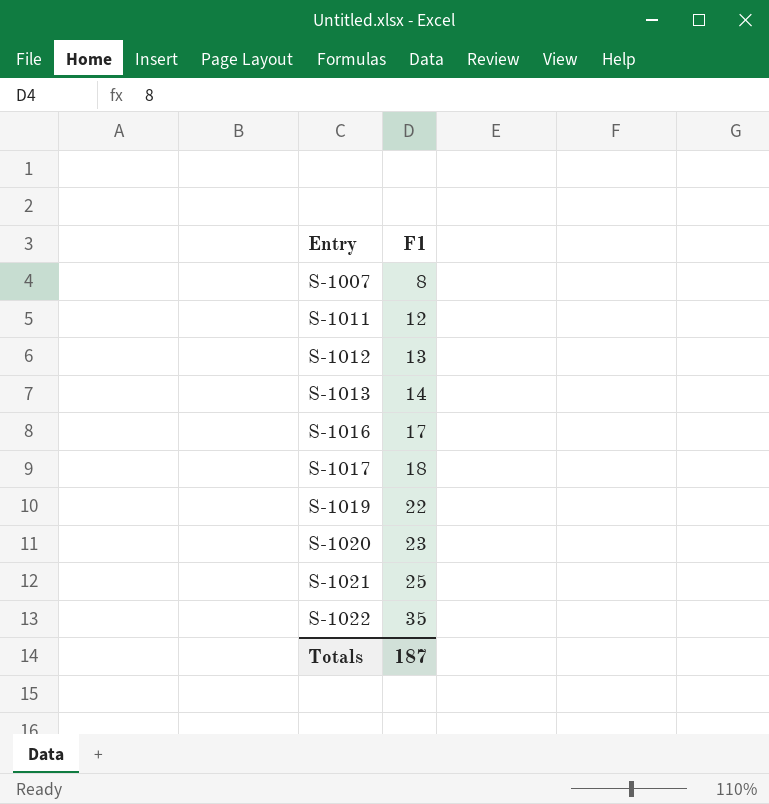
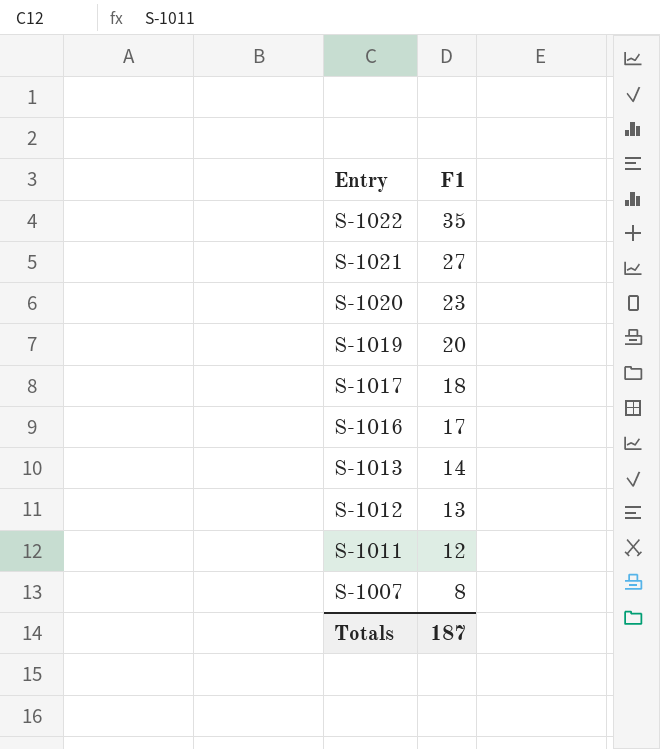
row order: Entry ascending -> Entry descending
S-1021 | F1: 25 -> 27
S-1019 | F1: 22 -> 20

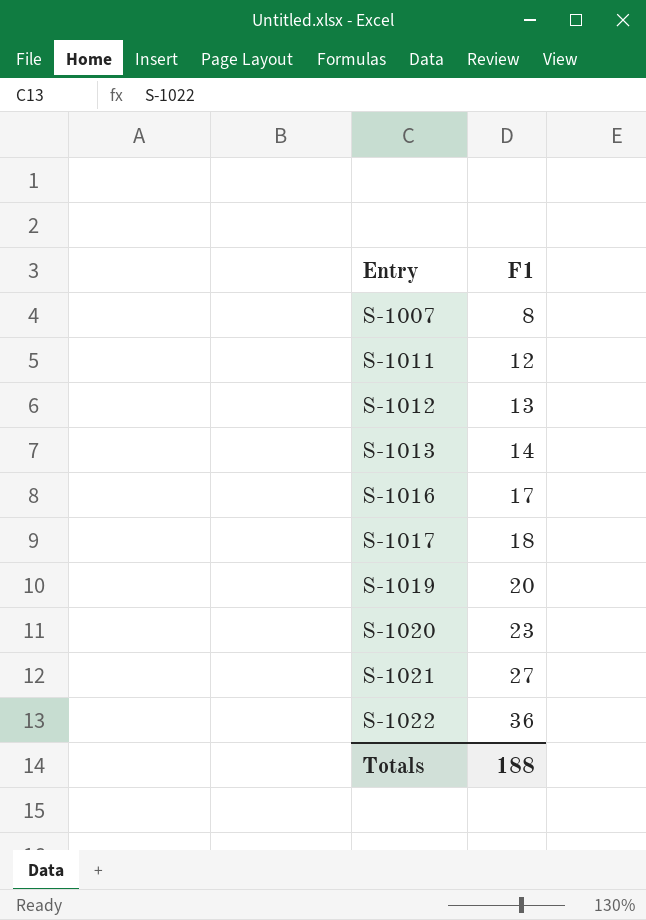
row order: Entry descending -> Entry ascending
S-1022 | F1: 35 -> 36
Totals | F1: 187 -> 188

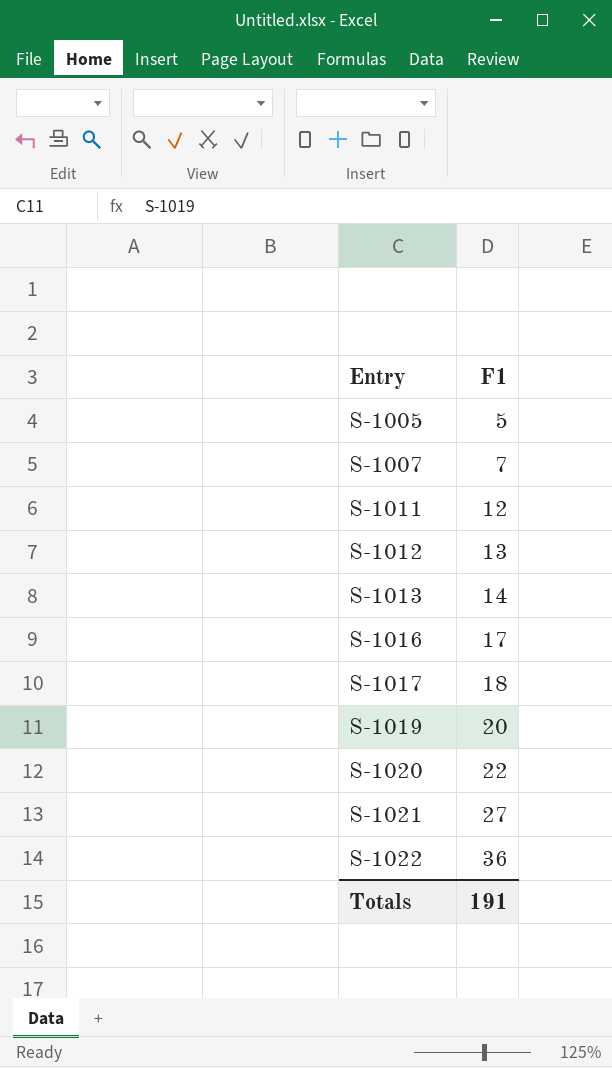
row S-1005: none -> 5
S-1007 | F1: 8 -> 7
S-1020 | F1: 23 -> 22
Totals | F1: 188 -> 191

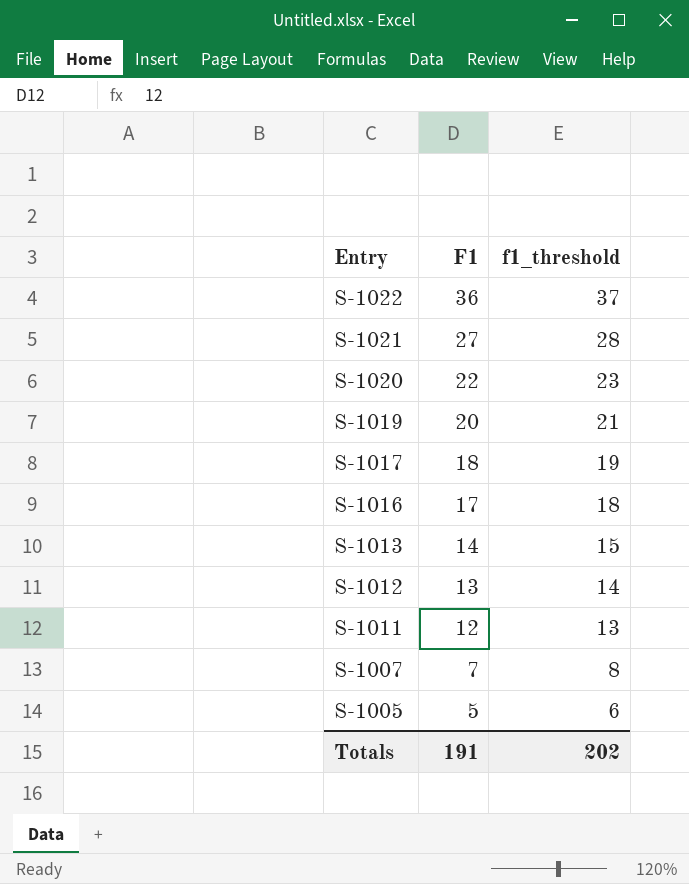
row order: Entry ascending -> Entry descending
column f1_threshold | formula: none -> [F1] + 1

